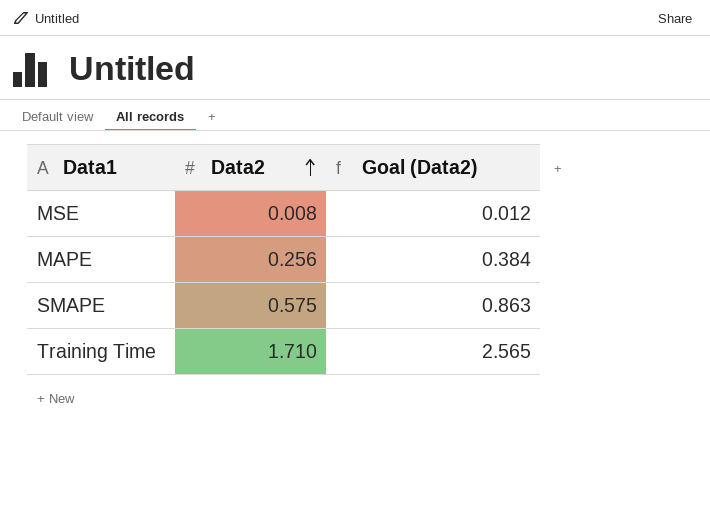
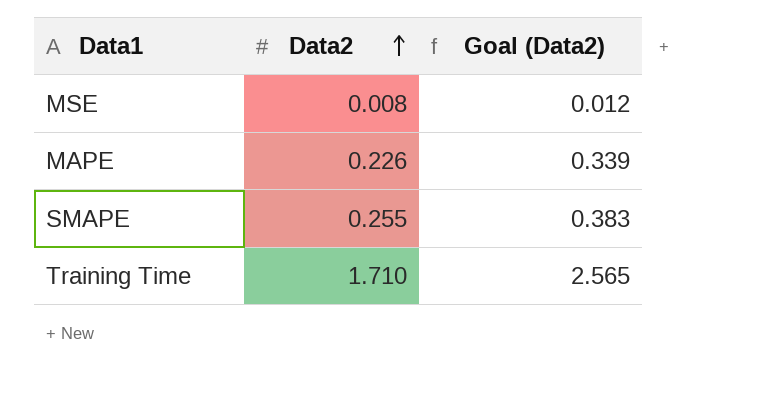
MAPE | Data2: 0.256 -> 0.226
MAPE | Goal (Data2): 0.384 -> 0.339
SMAPE | Data2: 0.575 -> 0.255
SMAPE | Goal (Data2): 0.863 -> 0.383

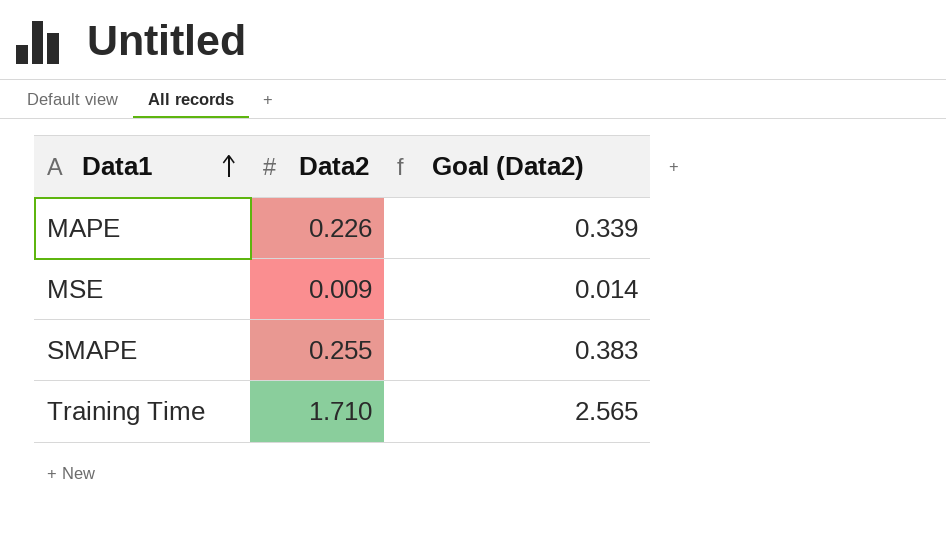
row order: Data2 ascending -> Data1 ascending
MSE | Data2: 0.008 -> 0.009
MSE | Goal (Data2): 0.012 -> 0.014

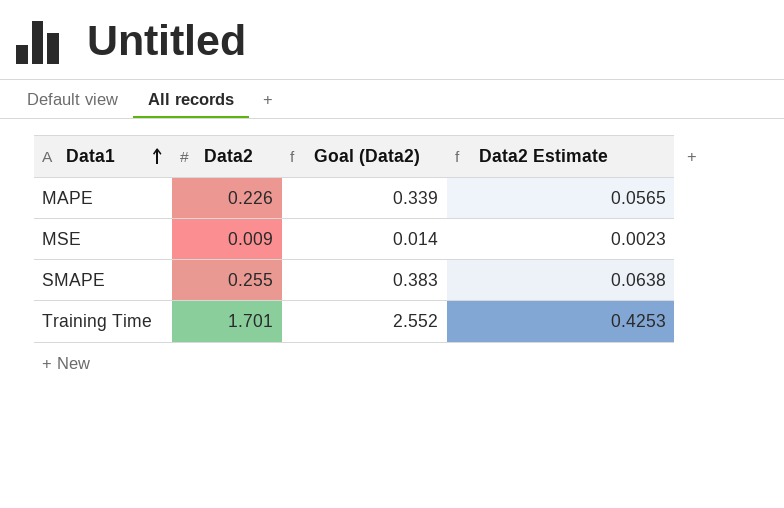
column Data2 Estimate | formula: none -> [Data2] * 0.25
Training Time | Data2: 1.710 -> 1.701
Training Time | Goal (Data2): 2.565 -> 2.552

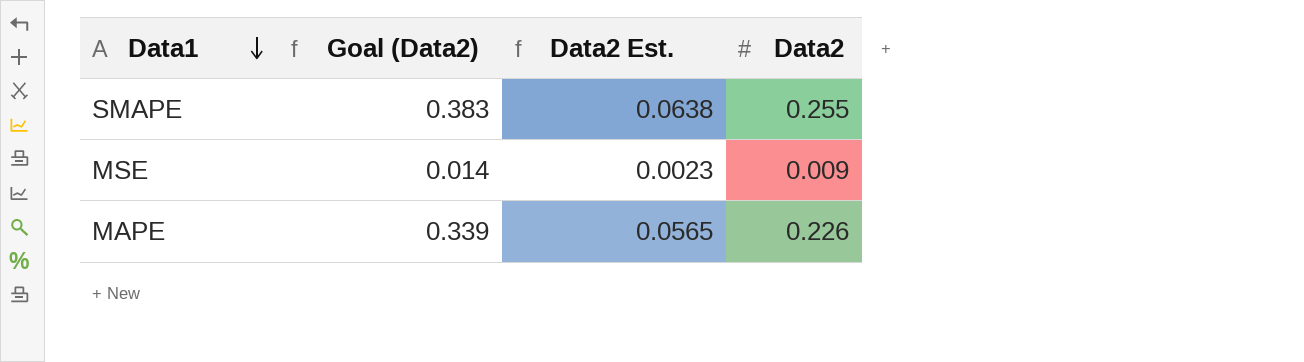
row order: Data1 ascending -> Data1 descending
column name: Data2 Estimate -> Data2 Est.
column Data2 | position: 2 -> 4
row Training Time: 1.701 | 2.552 | 0.4253 -> none

